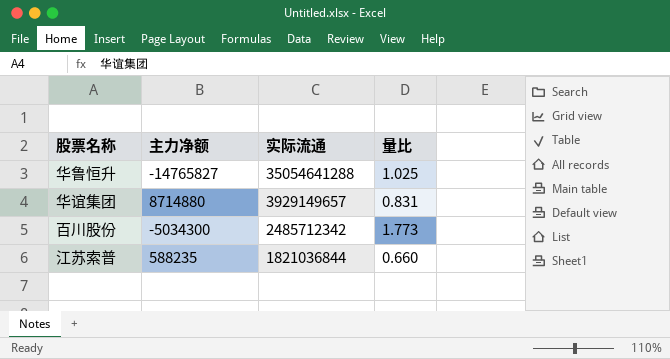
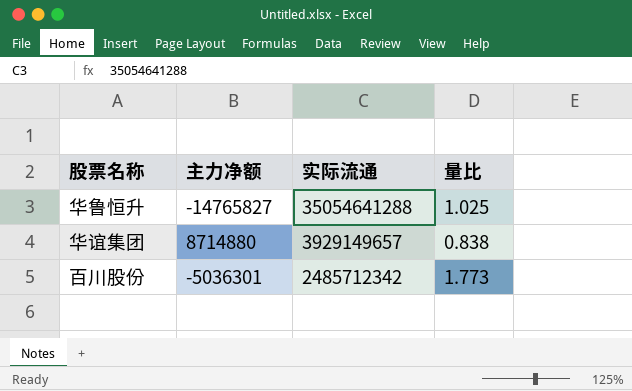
row 江苏索普: 588235 | 1821036844 | 0.660 -> none
华谊集团 | 量比: 0.831 -> 0.838
百川股份 | 主力净额: -5034300 -> -5036301

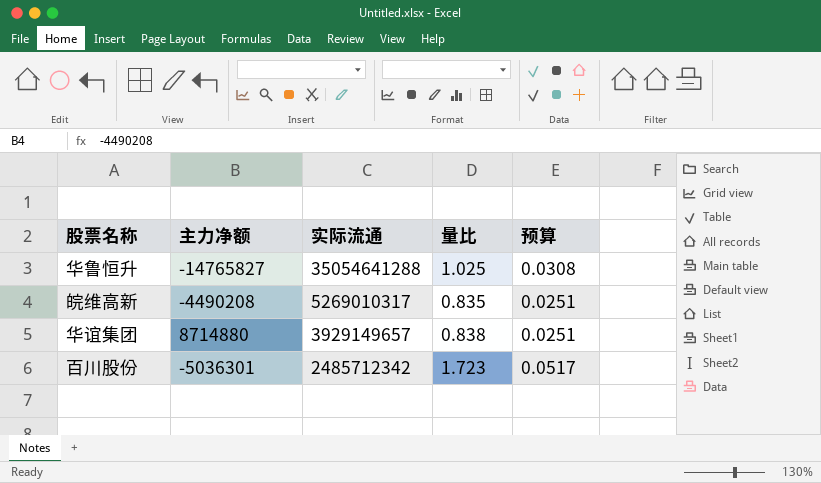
column 预算 | formula: none -> [量比] * 0.03
row 皖维高新: none -> -4490208 | 5269010317 | 0.835 | 0.0251
百川股份 | 量比: 1.773 -> 1.723

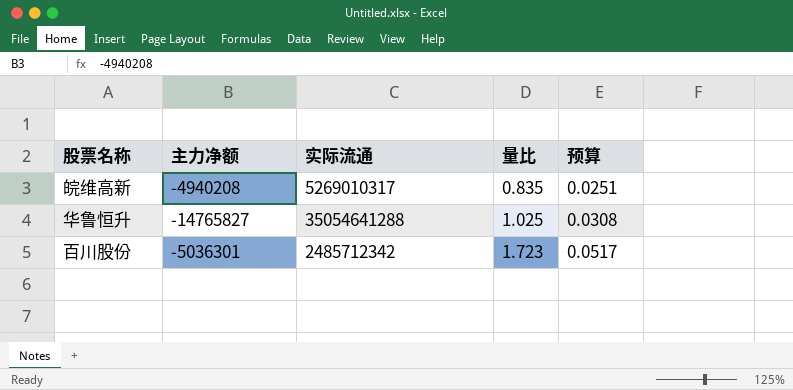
row order: 实际流通 descending -> 量比 ascending
row 华谊集团: 8714880 | 3929149657 | 0.838 | 0.0251 -> none
皖维高新 | 主力净额: -4490208 -> -4940208

